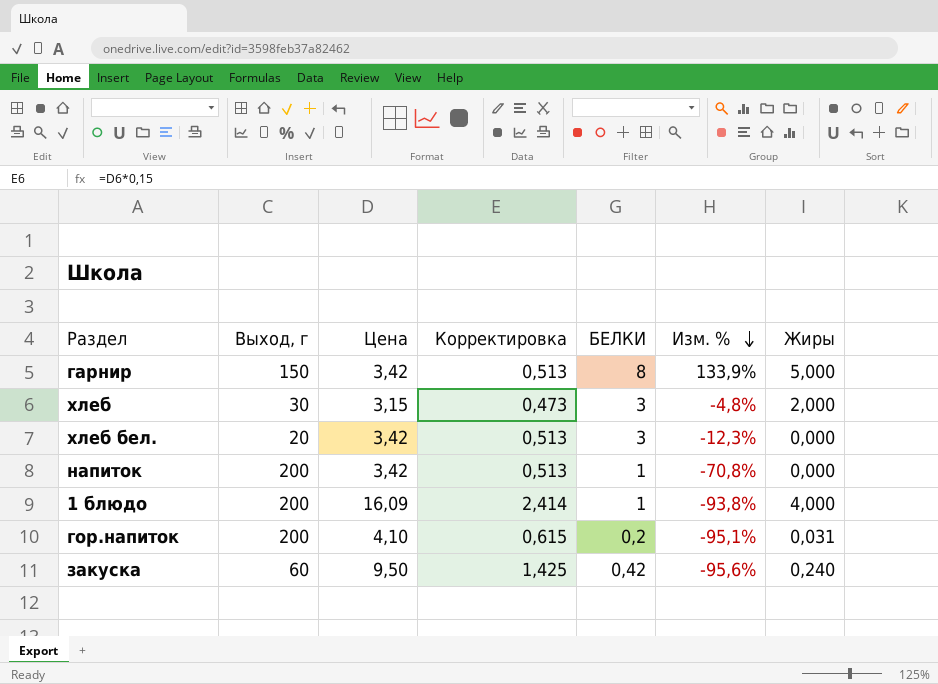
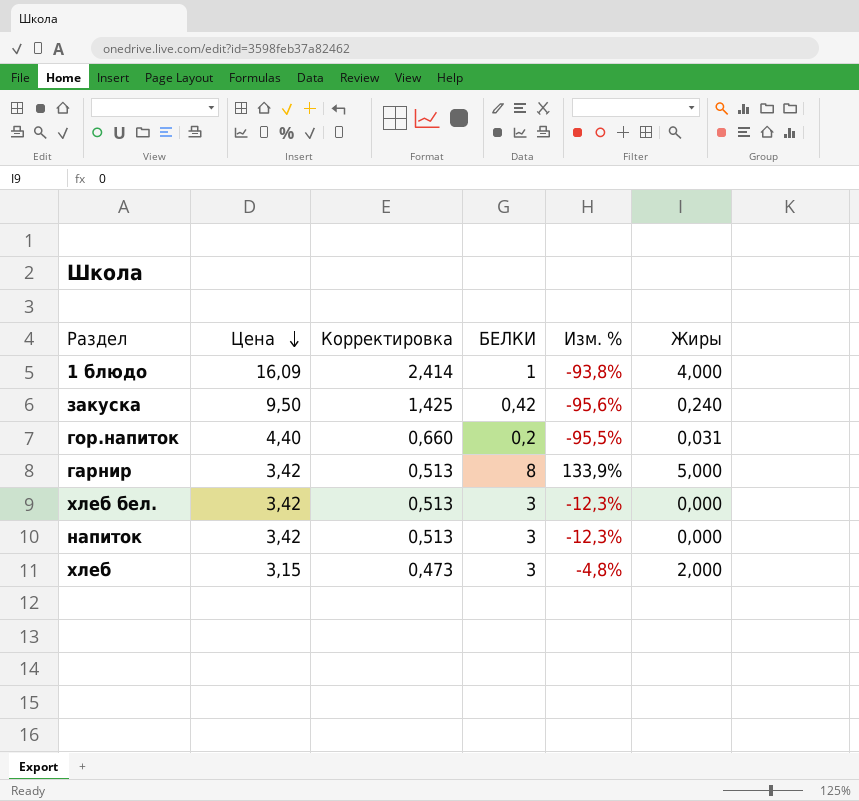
row order: Изм. % descending -> Цена descending
column Выход, г | position: 2 -> none
гор.напиток | Цена: 4,10 -> 4,40
гор.напиток | Корректировка: 0,615 -> 0,660
гор.напиток | Изм. %: -95,1% -> -95,5%
напиток | БЕЛКИ: 1 -> 3
напиток | Изм. %: -70,8% -> -12,3%

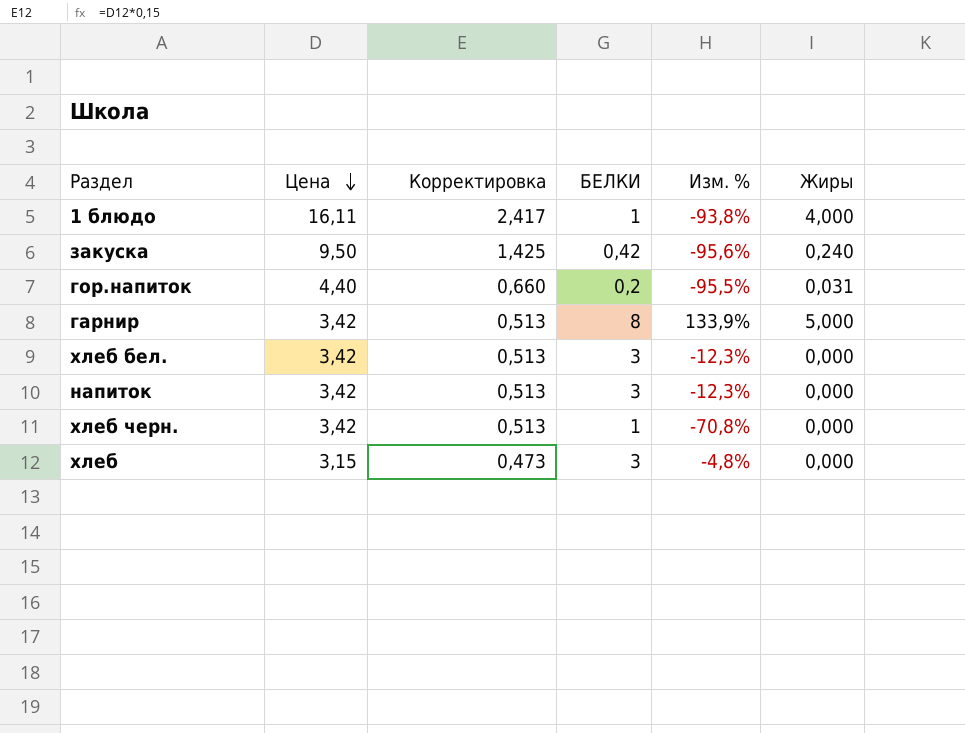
1 блюдо | Цена: 16,09 -> 16,11
1 блюдо | Корректировка: 2,414 -> 2,417
row хлеб черн.: none -> 3,42 | 0,513 | 1 | -70,8% | 0,000
хлеб | Жиры: 2,000 -> 0,000

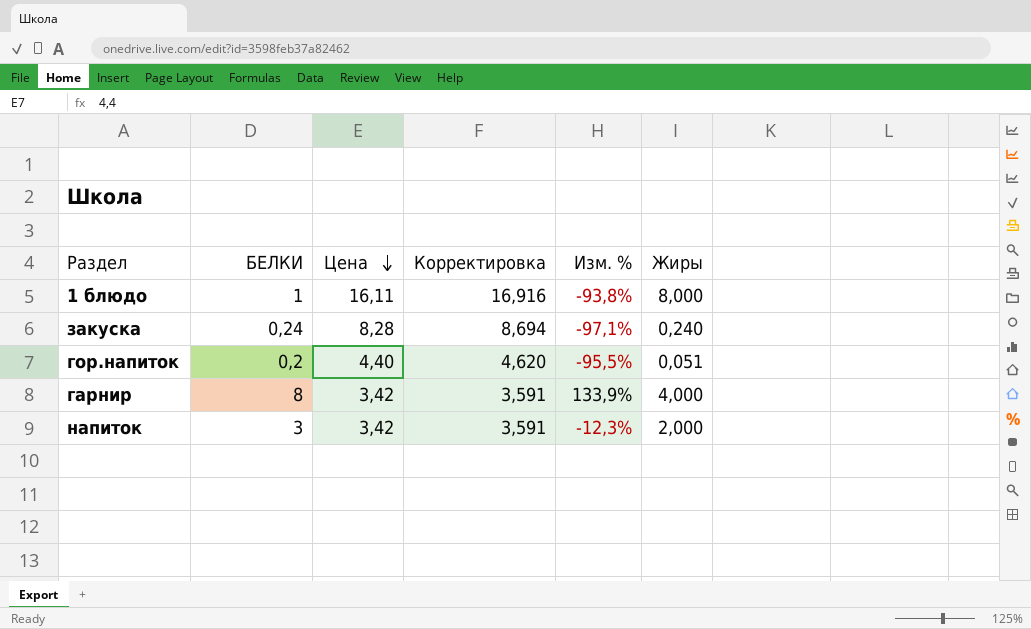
column БЕЛКИ | position: 4 -> 2
column Корректировка | formula: [Цена] * 0,15 -> [Цена] * 1,05
row хлеб бел.: 3,42 | 0,513 | 3 | -12,3% | 0,000 -> none
row хлеб черн.: 3,42 | 0,513 | 1 | -70,8% | 0,000 -> none
row хлеб: 3,15 | 0,473 | 3 | -4,8% | 0,000 -> none
1 блюдо | Жиры: 4,000 -> 8,000
закуска | БЕЛКИ: 0,42 -> 0,24
закуска | Цена: 9,50 -> 8,28
закуска | Изм. %: -95,6% -> -97,1%
гор.напиток | Жиры: 0,031 -> 0,051
гарнир | Жиры: 5,000 -> 4,000
напиток | Жиры: 0,000 -> 2,000

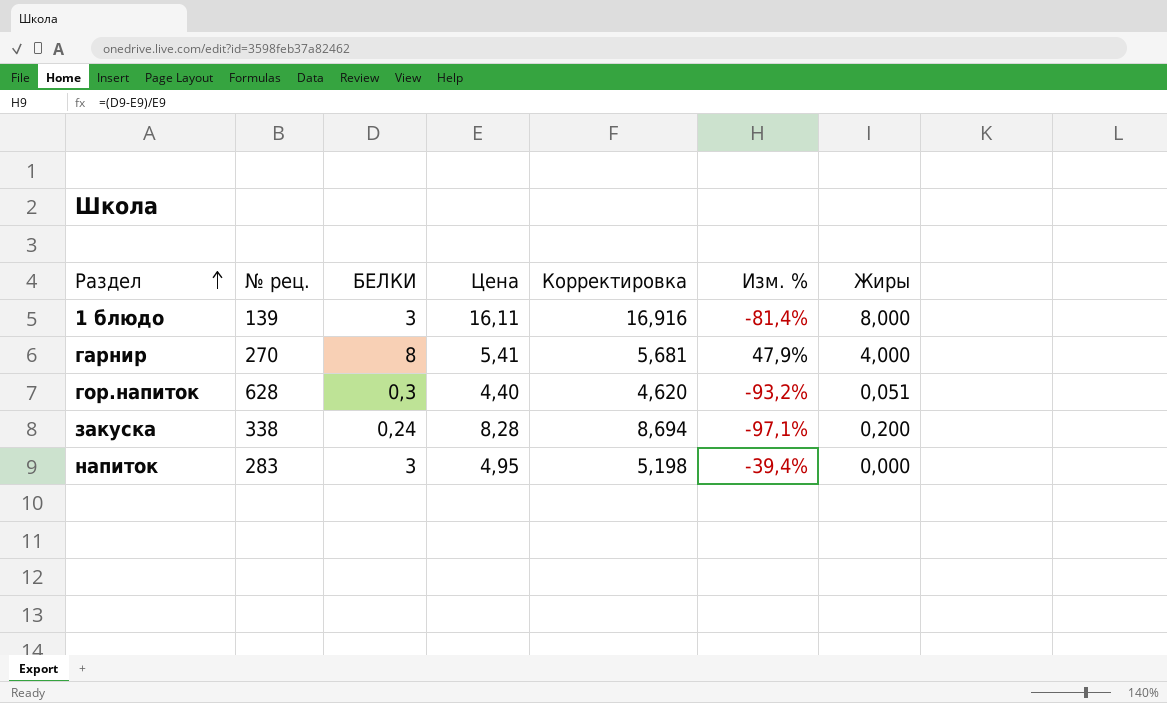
row order: Цена descending -> Раздел ascending
column № рец. | position: none -> 2
1 блюдо | БЕЛКИ: 1 -> 3
1 блюдо | Изм. %: -93,8% -> -81,4%
гарнир | Цена: 3,42 -> 5,41
гарнир | Корректировка: 3,591 -> 5,681
гарнир | Изм. %: 133,9% -> 47,9%
гор.напиток | БЕЛКИ: 0,2 -> 0,3
гор.напиток | Изм. %: -95,5% -> -93,2%
закуска | Жиры: 0,240 -> 0,200
напиток | Цена: 3,42 -> 4,95
напиток | Корректировка: 3,591 -> 5,198
напиток | Изм. %: -12,3% -> -39,4%
напиток | Жиры: 2,000 -> 0,000

